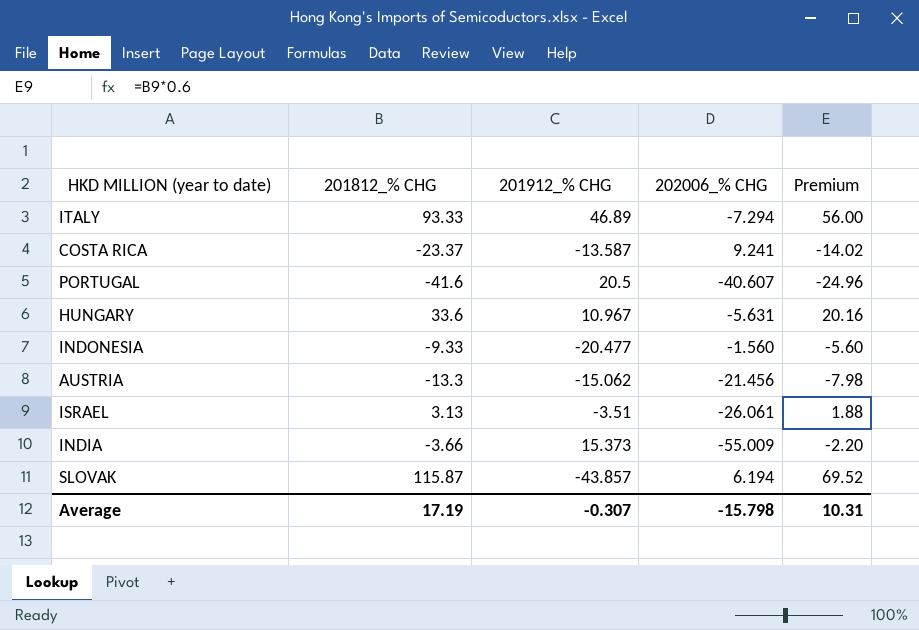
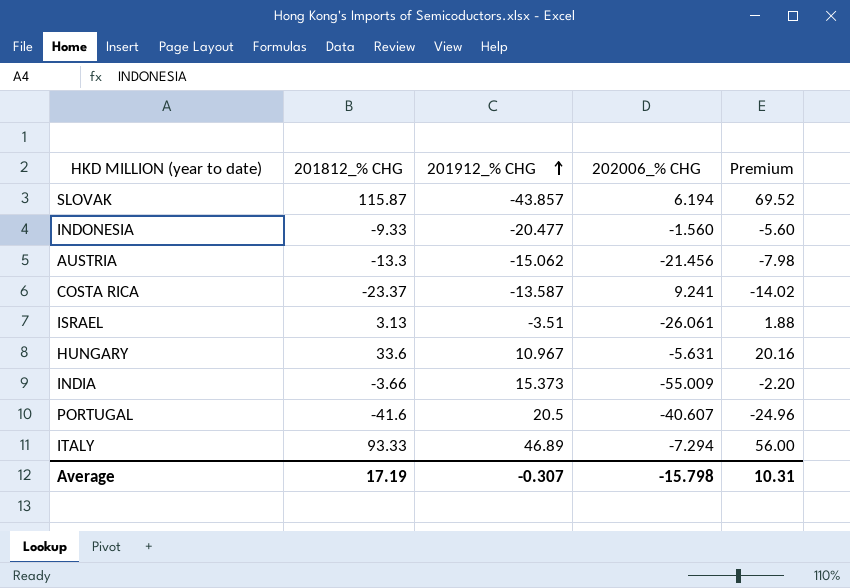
row order: none -> 201912_% CHG ascending

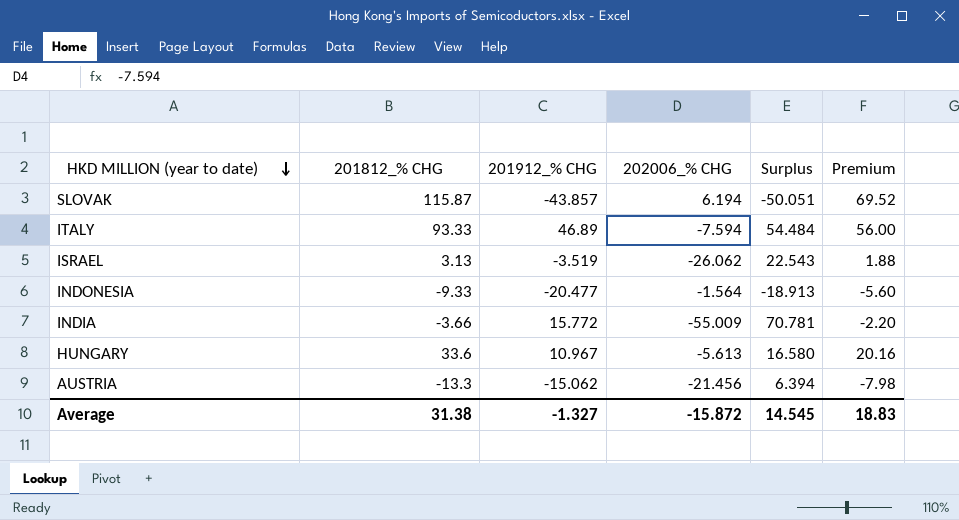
row order: 201912_% CHG ascending -> HKD MILLION (year to date) descending
column Surplus | formula: none -> [201912_% CHG] - [202006_% CHG]
row COSTA RICA: -23.37 | -13.587 | 9.241 | -14.02 -> none
row PORTUGAL: -41.6 | 20.5 | -40.607 | -24.96 -> none
ITALY | 202006_% CHG: -7.294 -> -7.594
ISRAEL | 201912_% CHG: -3.51 -> -3.519
ISRAEL | 202006_% CHG: -26.061 -> -26.062
INDONESIA | 202006_% CHG: -1.560 -> -1.564
INDIA | 201912_% CHG: 15.373 -> 15.772
HUNGARY | 202006_% CHG: -5.631 -> -5.613
Average | 201812_% CHG: 17.19 -> 31.38
Average | 201912_% CHG: -0.307 -> -1.327
Average | 202006_% CHG: -15.798 -> -15.872
Average | Premium: 10.31 -> 18.83

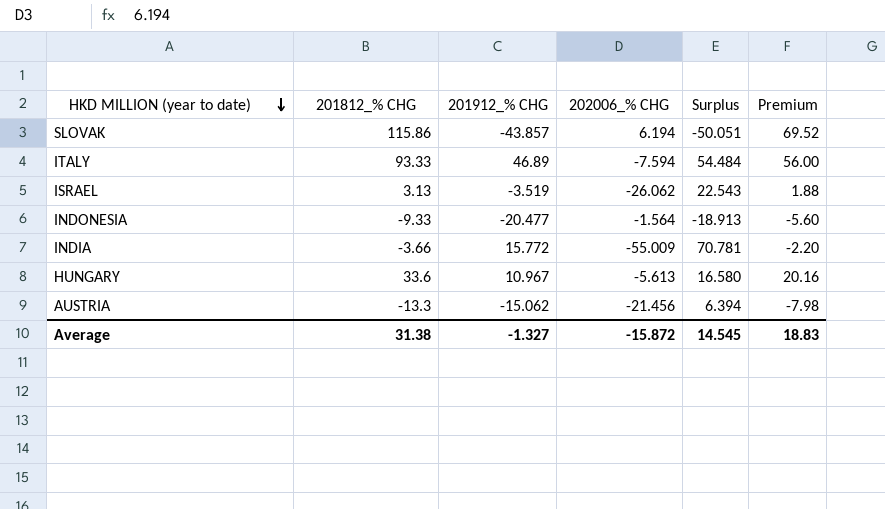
SLOVAK | 201812_% CHG: 115.87 -> 115.86

